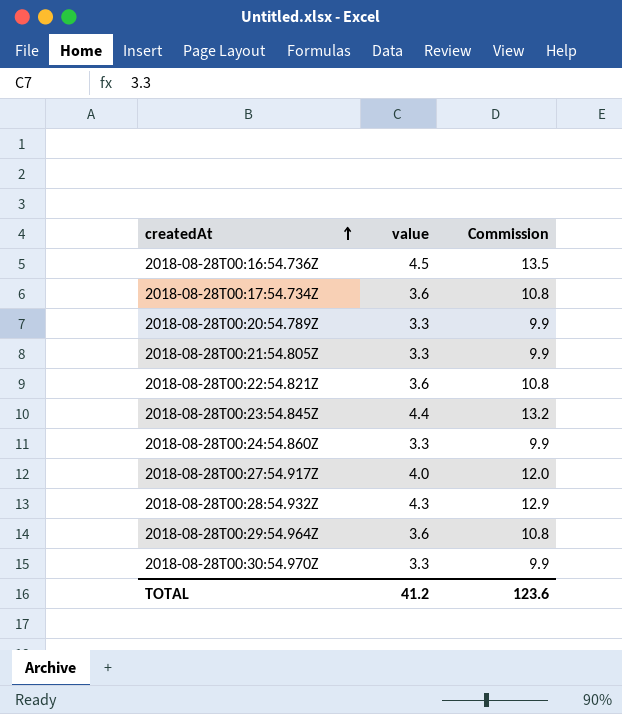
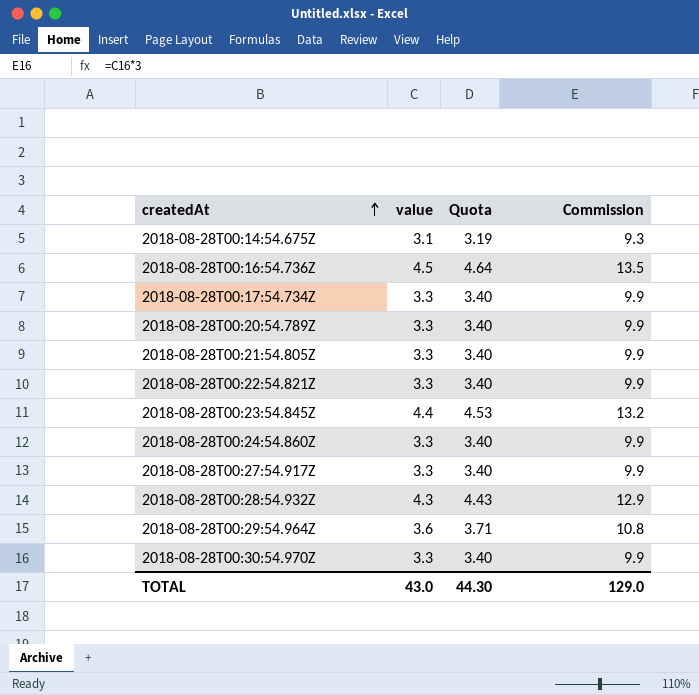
column Quota | formula: none -> [value] * 1.03
row 2018-08-28T00:14:54.675Z: none -> 3.1 | 3.19 | 9.3
2018-08-28T00:17:54.734Z | value: 3.6 -> 3.3
2018-08-28T00:17:54.734Z | Commission: 10.8 -> 9.9
2018-08-28T00:22:54.821Z | value: 3.6 -> 3.3
2018-08-28T00:22:54.821Z | Commission: 10.8 -> 9.9
2018-08-28T00:27:54.917Z | value: 4.0 -> 3.3
2018-08-28T00:27:54.917Z | Commission: 12.0 -> 9.9
TOTAL | value: 41.2 -> 43.0
TOTAL | Commission: 123.6 -> 129.0

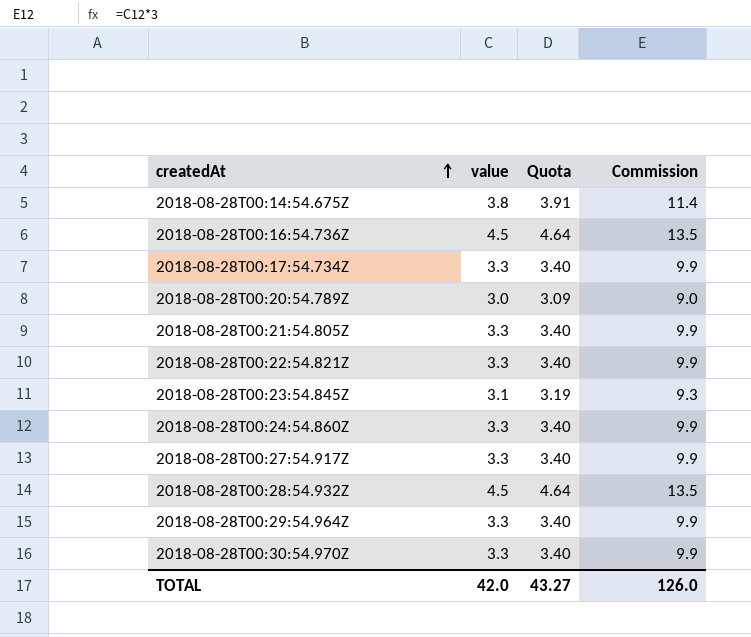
2018-08-28T00:14:54.675Z | value: 3.1 -> 3.8
2018-08-28T00:14:54.675Z | Quota: 3.19 -> 3.91
2018-08-28T00:14:54.675Z | Commission: 9.3 -> 11.4
2018-08-28T00:20:54.789Z | value: 3.3 -> 3.0
2018-08-28T00:20:54.789Z | Quota: 3.40 -> 3.09
2018-08-28T00:20:54.789Z | Commission: 9.9 -> 9.0
2018-08-28T00:23:54.845Z | value: 4.4 -> 3.1
2018-08-28T00:23:54.845Z | Quota: 4.53 -> 3.19
2018-08-28T00:23:54.845Z | Commission: 13.2 -> 9.3
2018-08-28T00:28:54.932Z | value: 4.3 -> 4.5
2018-08-28T00:28:54.932Z | Quota: 4.43 -> 4.64
2018-08-28T00:28:54.932Z | Commission: 12.9 -> 13.5
2018-08-28T00:29:54.964Z | value: 3.6 -> 3.3
2018-08-28T00:29:54.964Z | Quota: 3.71 -> 3.40
2018-08-28T00:29:54.964Z | Commission: 10.8 -> 9.9
TOTAL | value: 43.0 -> 42.0
TOTAL | Quota: 44.30 -> 43.27
TOTAL | Commission: 129.0 -> 126.0

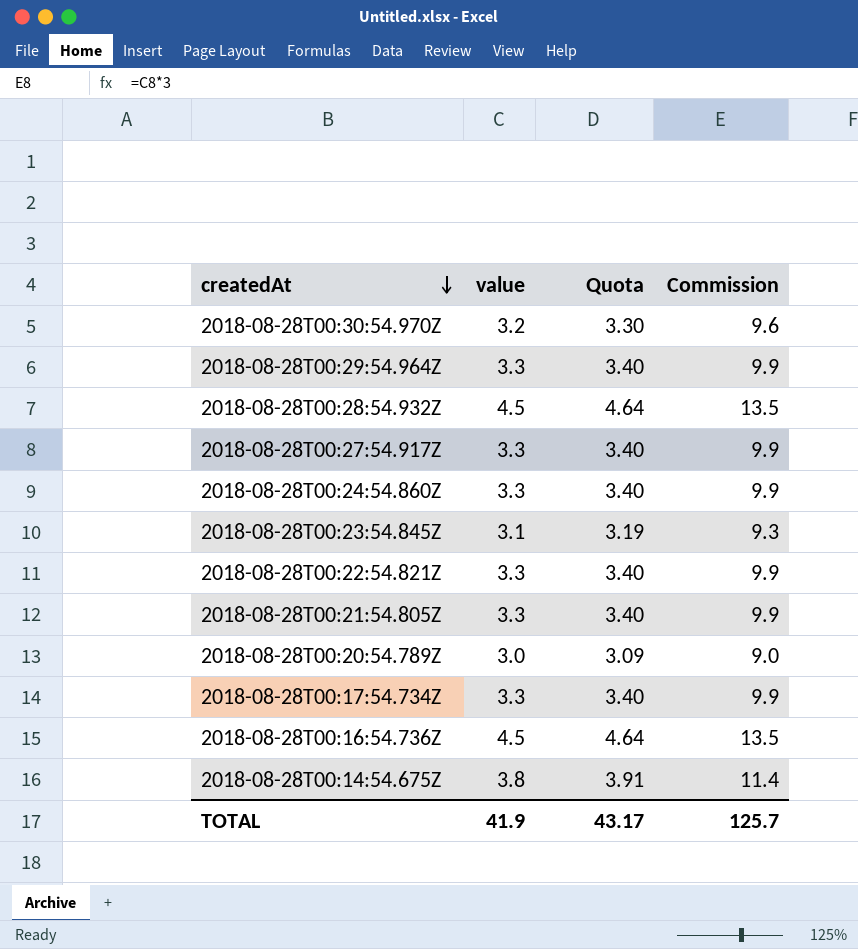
row order: createdAt ascending -> createdAt descending
2018-08-28T00:30:54.970Z | value: 3.3 -> 3.2
2018-08-28T00:30:54.970Z | Quota: 3.40 -> 3.30
2018-08-28T00:30:54.970Z | Commission: 9.9 -> 9.6
TOTAL | value: 42.0 -> 41.9
TOTAL | Quota: 43.27 -> 43.17
TOTAL | Commission: 126.0 -> 125.7

